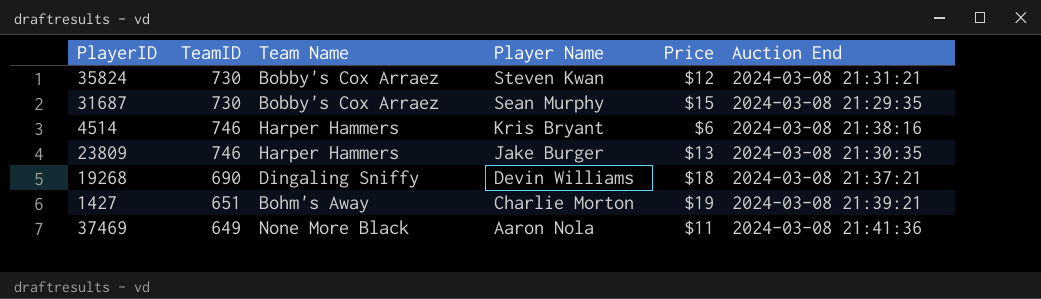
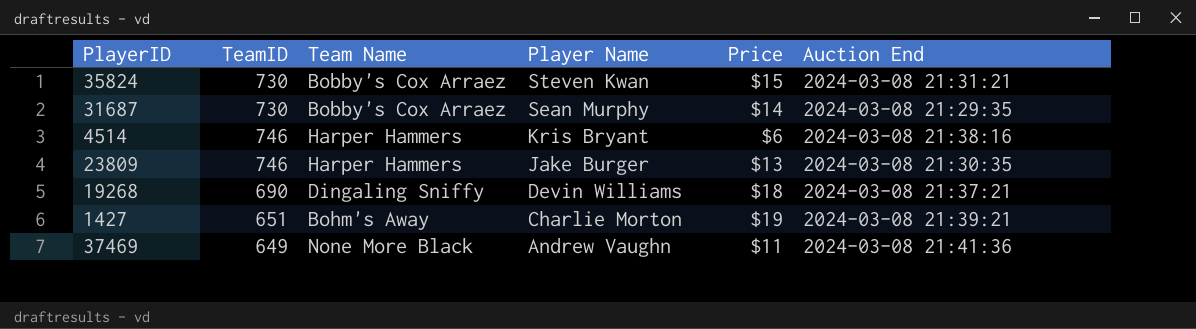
35824 | Price: $12 -> $15
31687 | Price: $15 -> $14
37469 | Player Name: Aaron Nola -> Andrew Vaughn

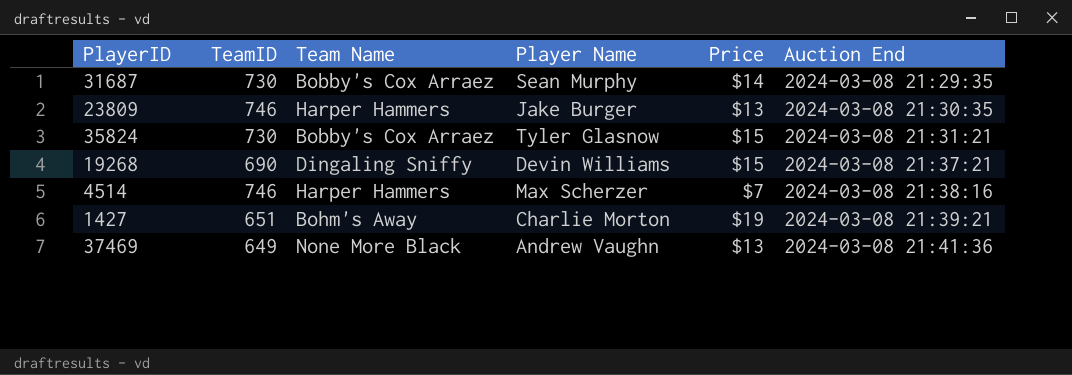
row order: Player Name descending -> Auction End ascending
35824 | Player Name: Steven Kwan -> Tyler Glasnow
19268 | Price: $18 -> $15
4514 | Player Name: Kris Bryant -> Max Scherzer
4514 | Price: $6 -> $7
37469 | Price: $11 -> $13

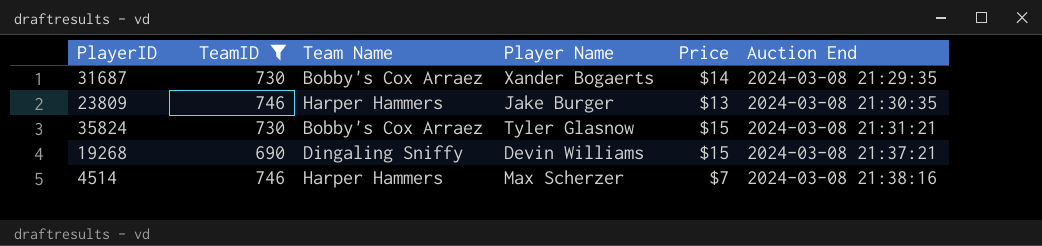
filter: none -> TeamID >= 690
31687 | Player Name: Sean Murphy -> Xander Bogaerts

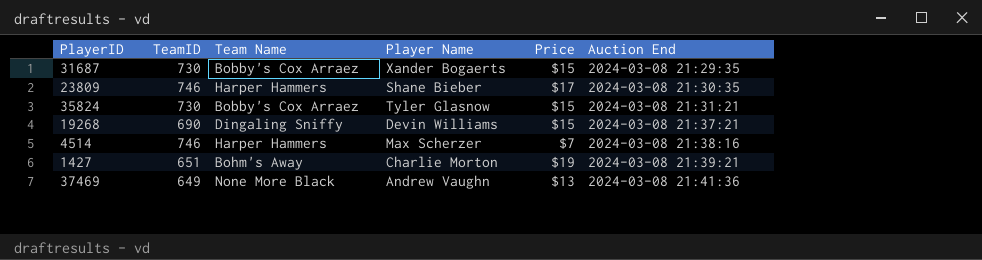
filter: TeamID >= 690 -> none
31687 | Price: $14 -> $15
23809 | Player Name: Jake Burger -> Shane Bieber
23809 | Price: $13 -> $17

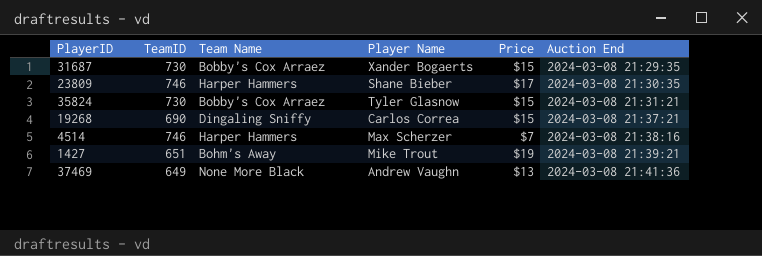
19268 | Player Name: Devin Williams -> Carlos Correa
1427 | Player Name: Charlie Morton -> Mike Trout

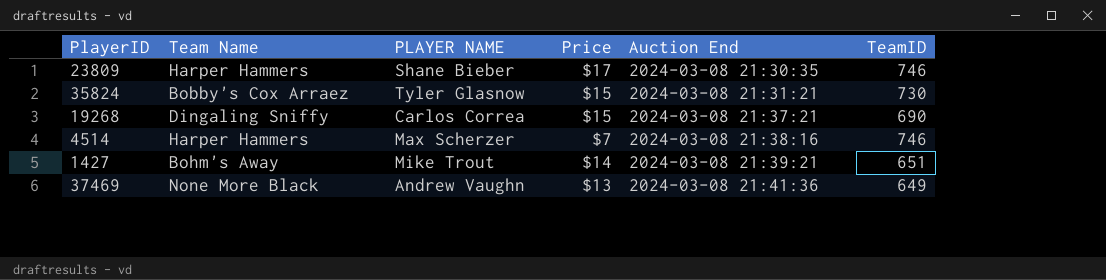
column name: Player Name -> PLAYER NAME
column TeamID | position: 2 -> 6
row 31687: 730 | Bobby's Cox Arraez | Xander Bogaerts | $15 | 2024-03-08 21:29:35 -> none
1427 | Price: $19 -> $14

